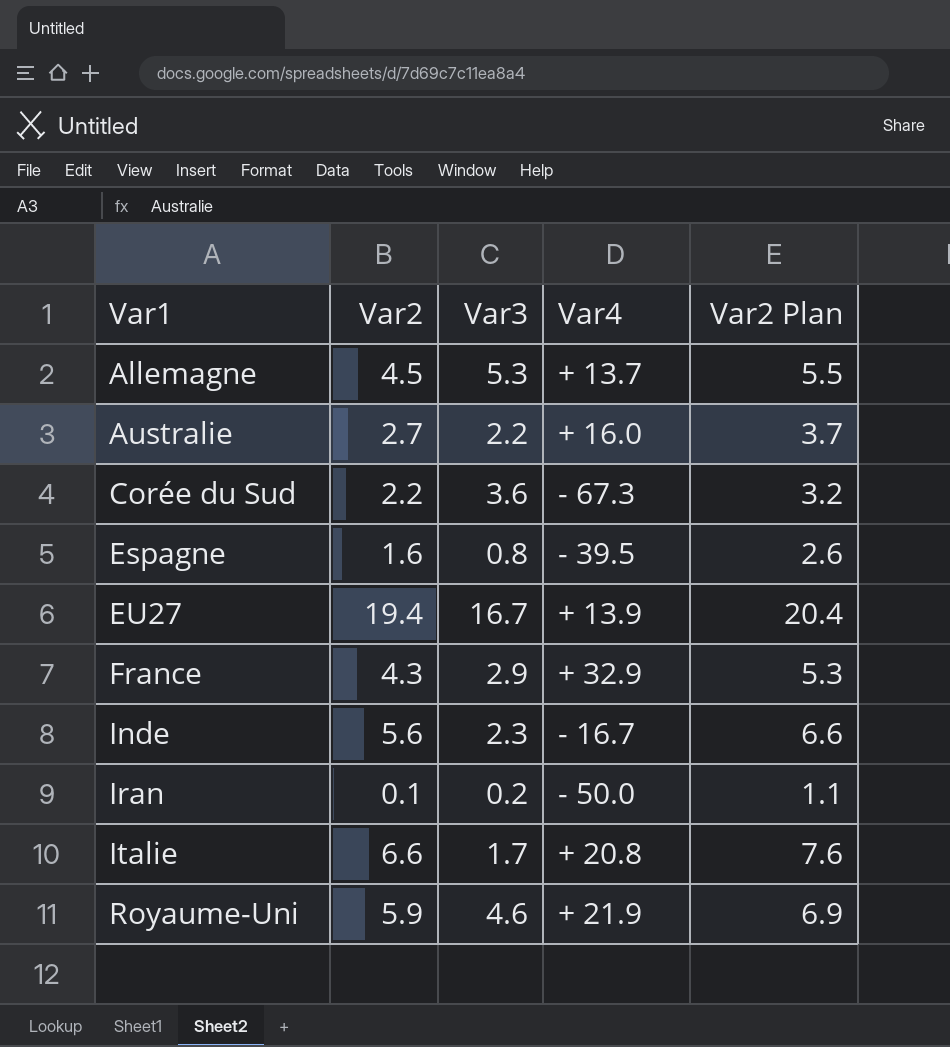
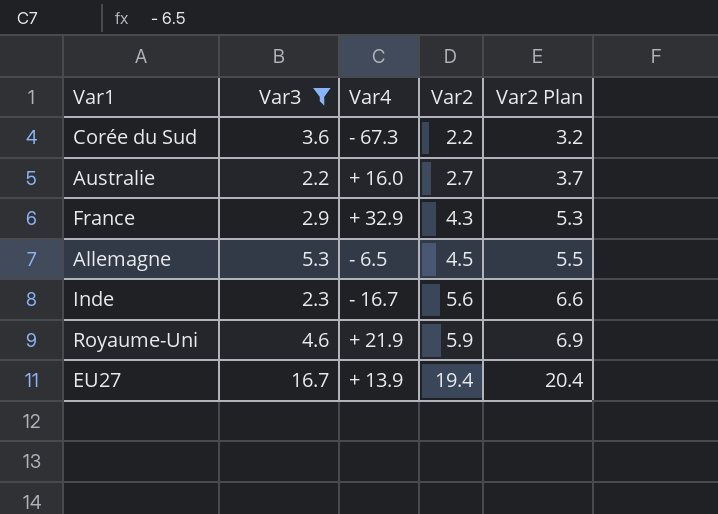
filter: none -> Var3 >= 2.2
row order: Var1 ascending -> Var2 ascending
column Var2 | position: 2 -> 4
Allemagne | Var4: + 13.7 -> - 6.5

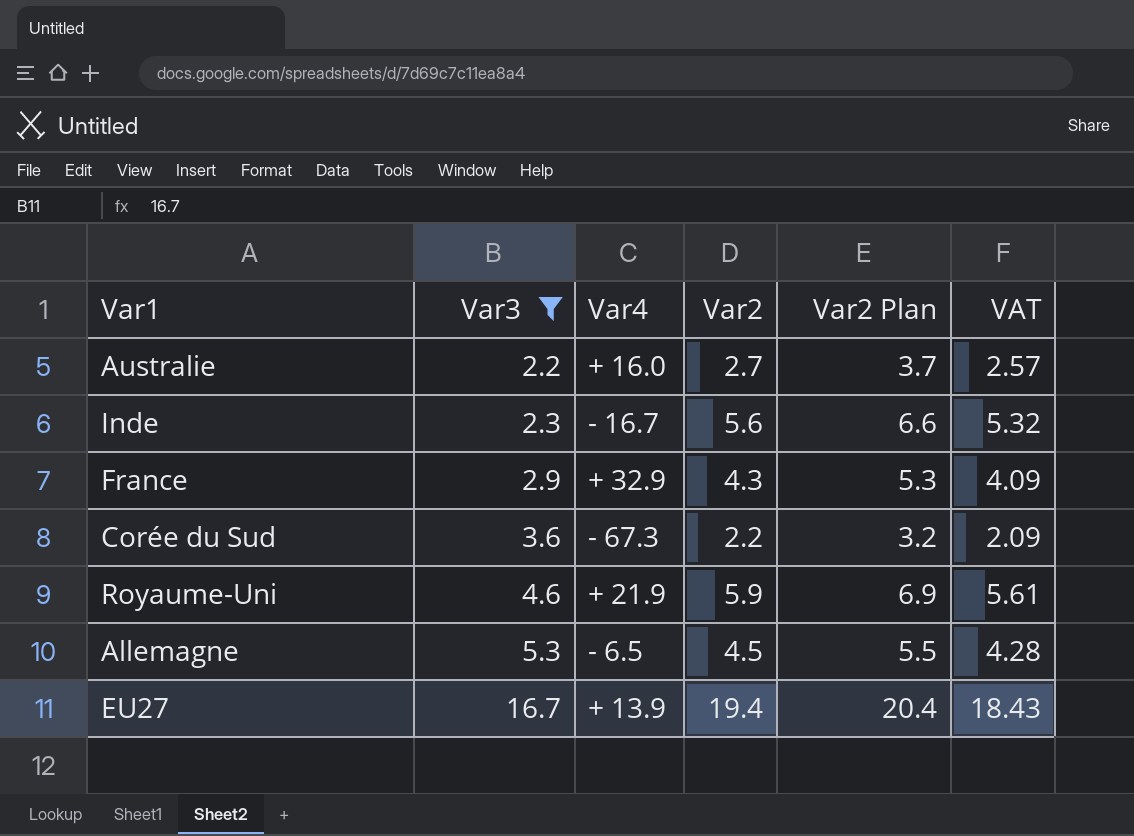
row order: Var2 ascending -> Var3 ascending
column VAT | formula: none -> [Var2] * 0.95

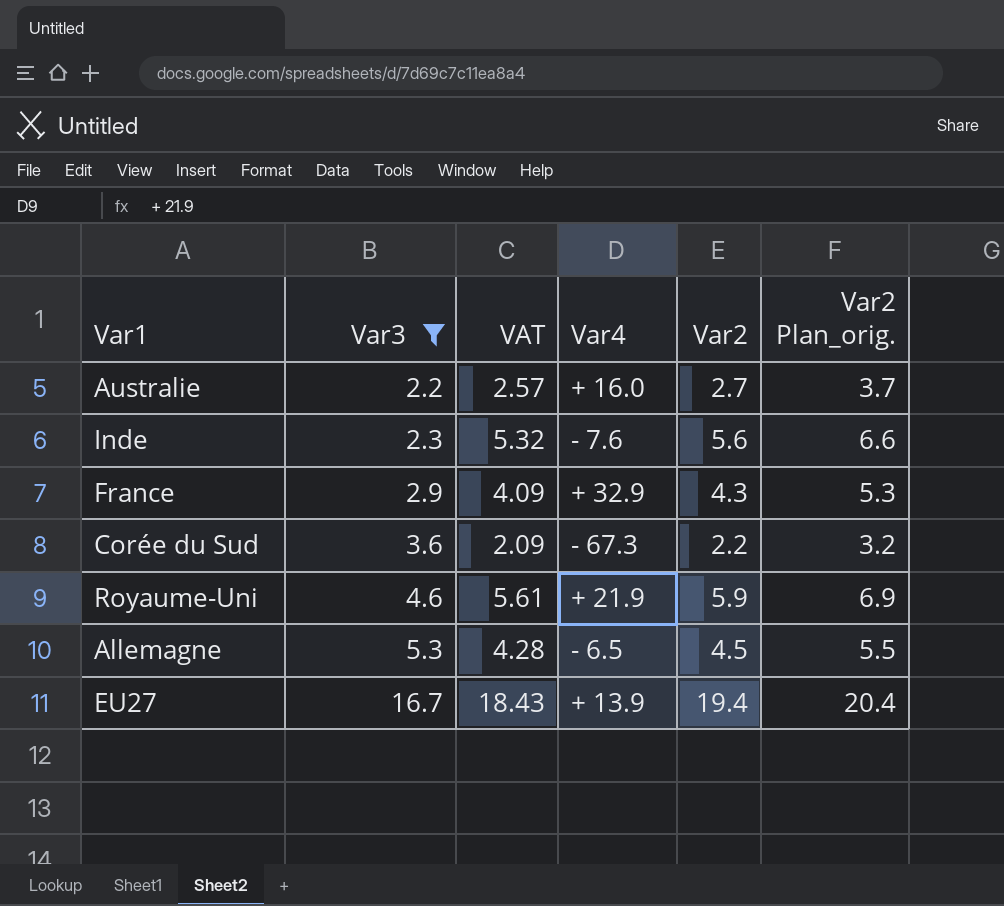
column VAT | position: 6 -> 3
column name: Var2 Plan -> Var2 Plan_orig.
Inde | Var4: - 16.7 -> - 7.6

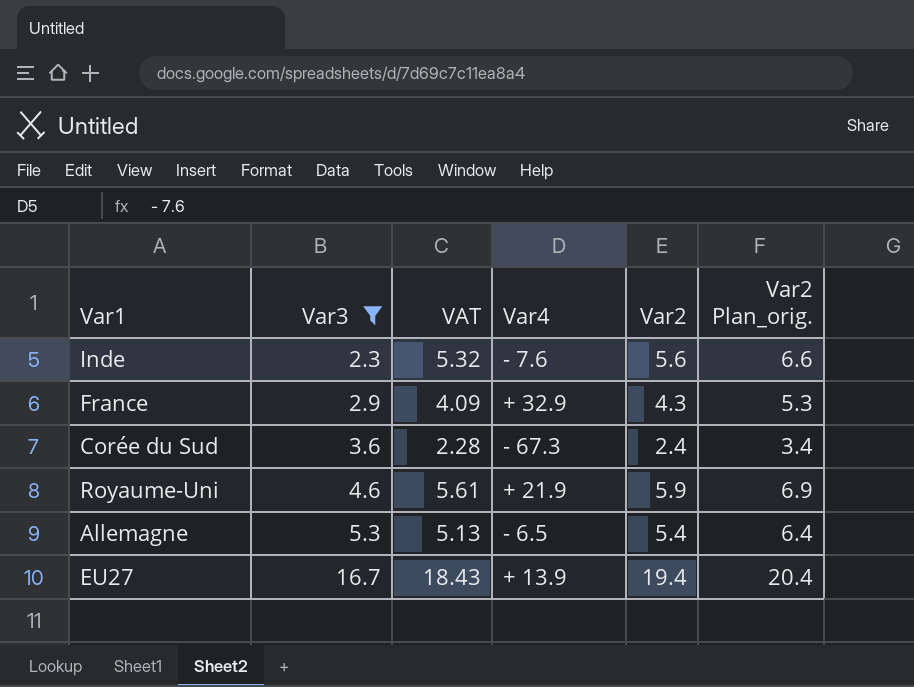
row Australie: 2.2 | 2.57 | + 16.0 | 2.7 | 3.7 -> none
Corée du Sud | VAT: 2.09 -> 2.28
Corée du Sud | Var2: 2.2 -> 2.4
Corée du Sud | Var2 Plan_orig.: 3.2 -> 3.4
Allemagne | VAT: 4.28 -> 5.13
Allemagne | Var2: 4.5 -> 5.4
Allemagne | Var2 Plan_orig.: 5.5 -> 6.4

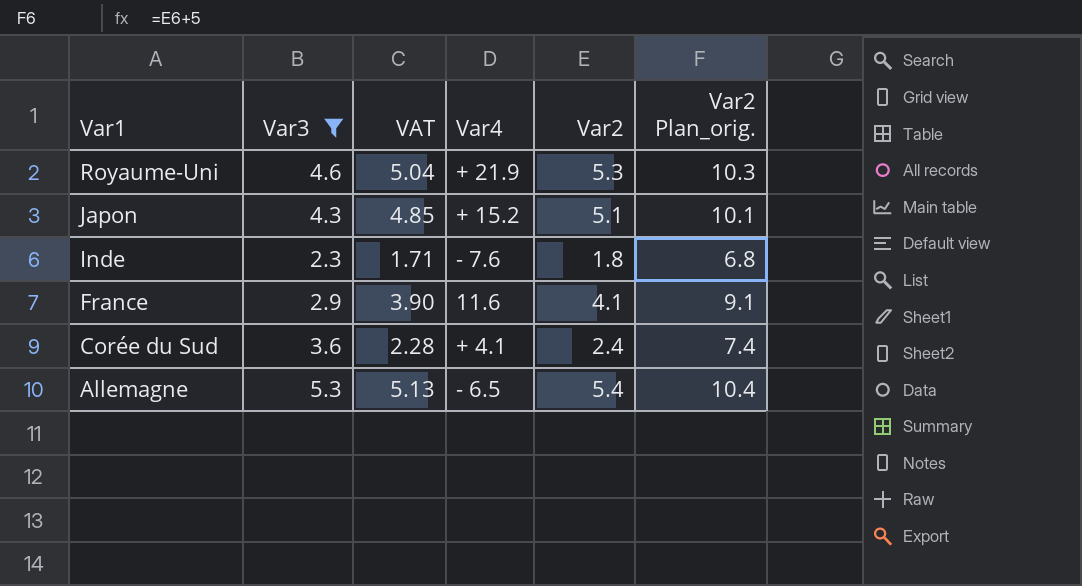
row order: Var3 ascending -> Var1 descending
column Var2 Plan_orig. | formula: [Var2] + 1 -> [Var2] + 5
row EU27: 16.7 | 18.43 | + 13.9 | 19.4 | 20.4 -> none
Royaume-Uni | VAT: 5.61 -> 5.04
Royaume-Uni | Var2: 5.9 -> 5.3
row Japon: none -> 4.3 | 4.85 | + 15.2 | 5.1 | 10.1
Inde | VAT: 5.32 -> 1.71
Inde | Var2: 5.6 -> 1.8
France | VAT: 4.09 -> 3.90
France | Var4: + 32.9 -> 11.6
France | Var2: 4.3 -> 4.1
Corée du Sud | Var4: - 67.3 -> + 4.1

